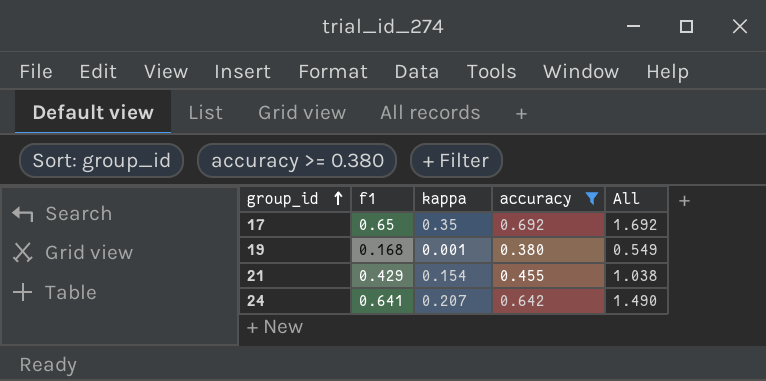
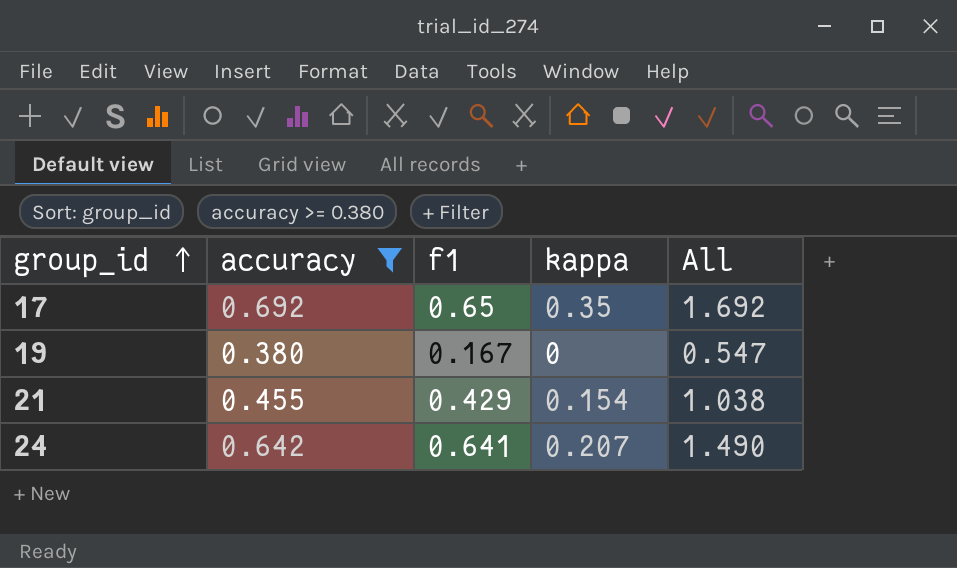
column accuracy | position: 4 -> 2
19 | f1: 0.168 -> 0.167
19 | kappa: 0.001 -> 0
19 | All: 0.549 -> 0.547

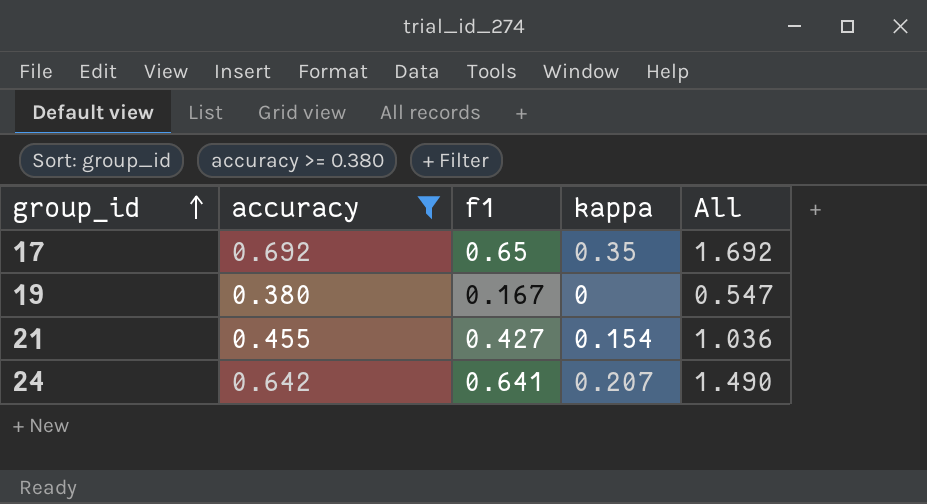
21 | f1: 0.429 -> 0.427
21 | All: 1.038 -> 1.036

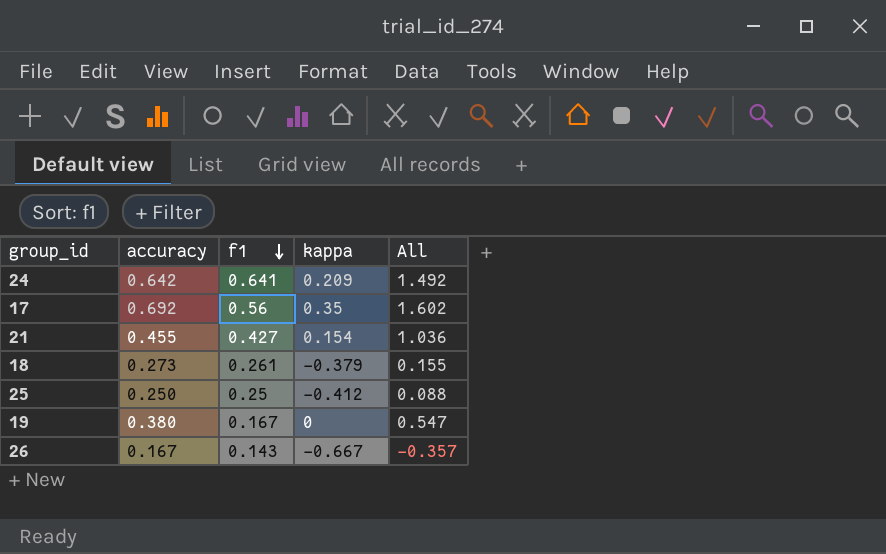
filter: accuracy >= 0.380 -> none
row order: group_id ascending -> f1 descending
24 | kappa: 0.207 -> 0.209
24 | All: 1.490 -> 1.492
17 | f1: 0.65 -> 0.56
17 | All: 1.692 -> 1.602

